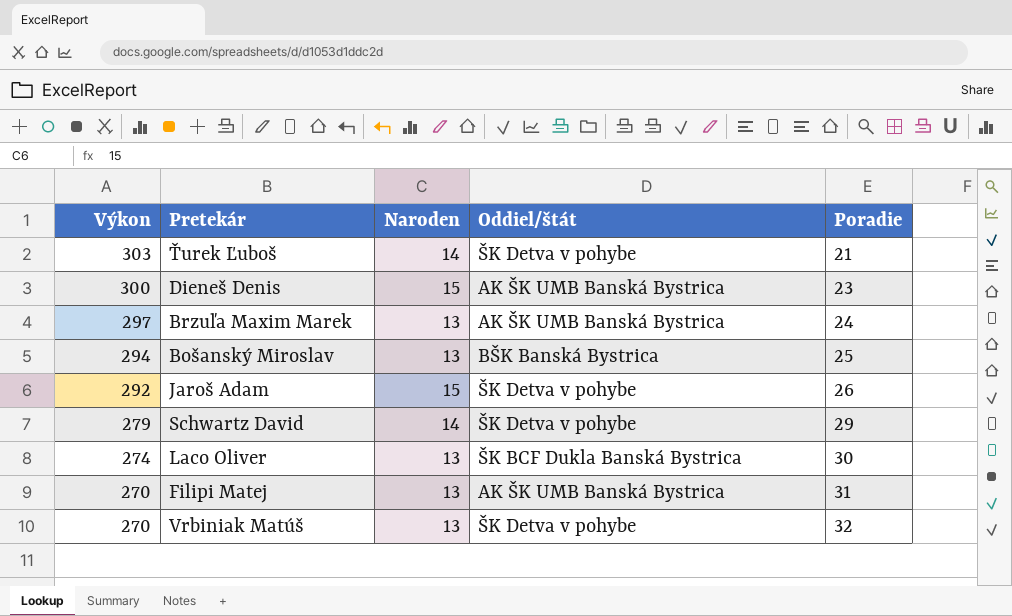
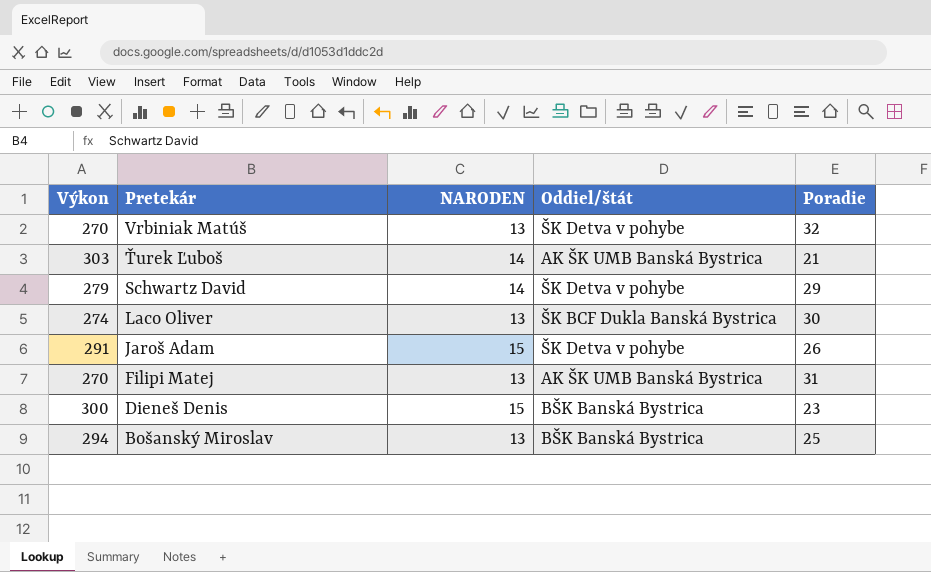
row order: Výkon descending -> Pretekár descending
column name: Naroden -> NARODEN
row Brzuľa Maxim Marek: 297 | 13 | AK ŠK UMB Banská Bystrica | 24 -> none
Ťurek Ľuboš | Oddiel/štát: ŠK Detva v pohybe -> AK ŠK UMB Banská Bystrica
Jaroš Adam | Výkon: 292 -> 291
Dieneš Denis | Oddiel/štát: AK ŠK UMB Banská Bystrica -> BŠK Banská Bystrica

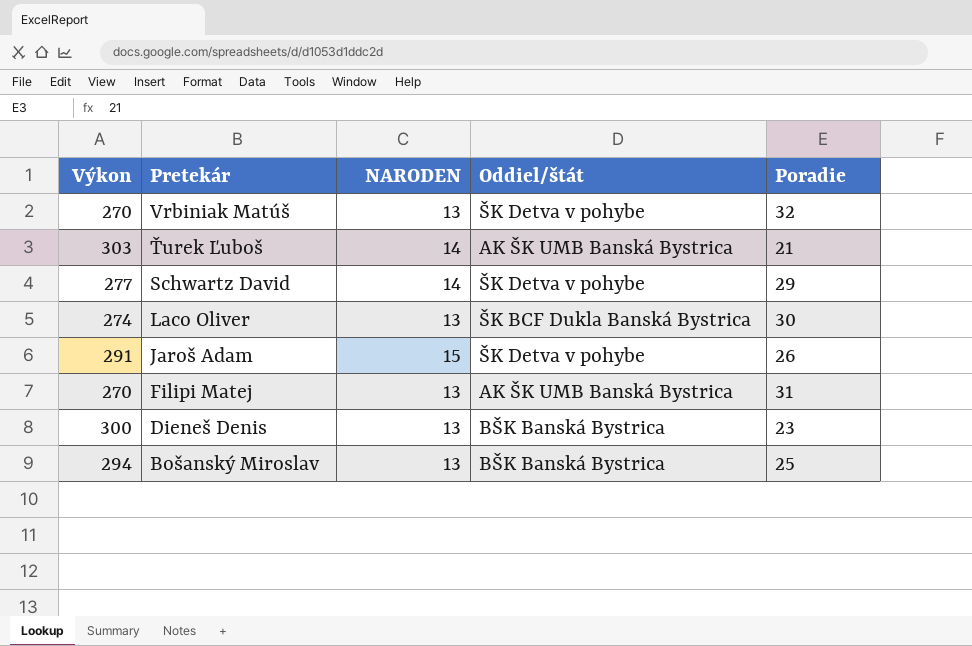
Schwartz David | Výkon: 279 -> 277
Dieneš Denis | NARODEN: 15 -> 13

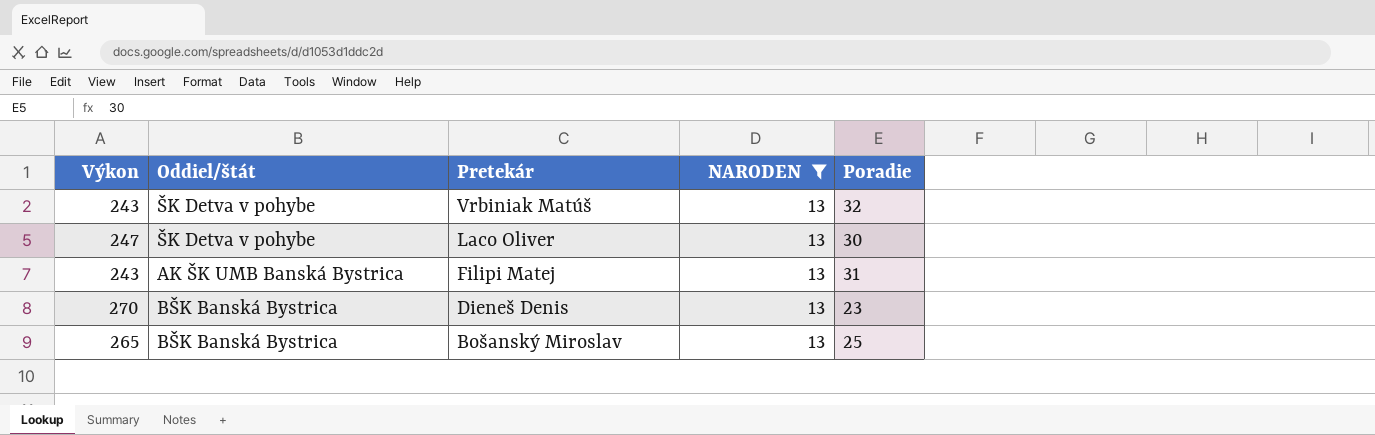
filter: none -> NARODEN = 13
column Oddiel/štát | position: 4 -> 2
Vrbiniak Matúš | Výkon: 270 -> 243
Laco Oliver | Výkon: 274 -> 247
Laco Oliver | Oddiel/štát: ŠK BCF Dukla Banská Bystrica -> ŠK Detva v pohybe
Filipi Matej | Výkon: 270 -> 243
Dieneš Denis | Výkon: 300 -> 270
Bošanský Miroslav | Výkon: 294 -> 265

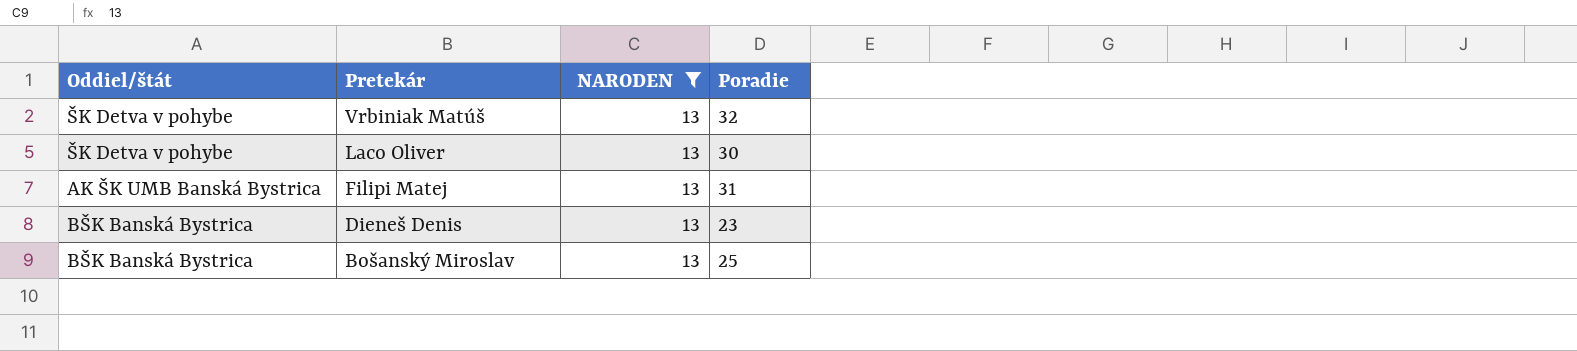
column Výkon | position: 1 -> none

